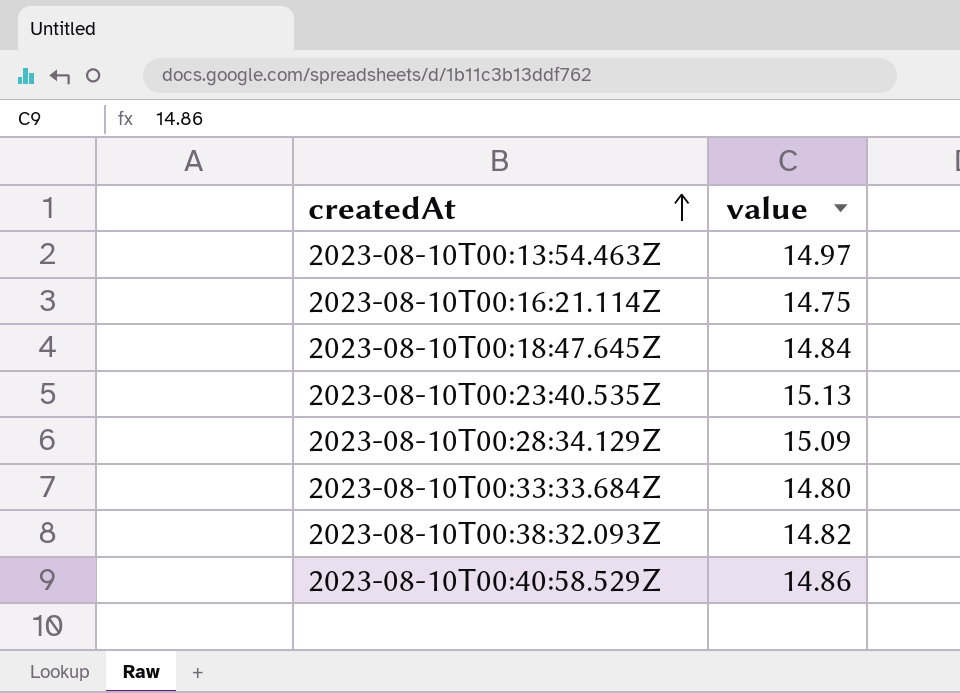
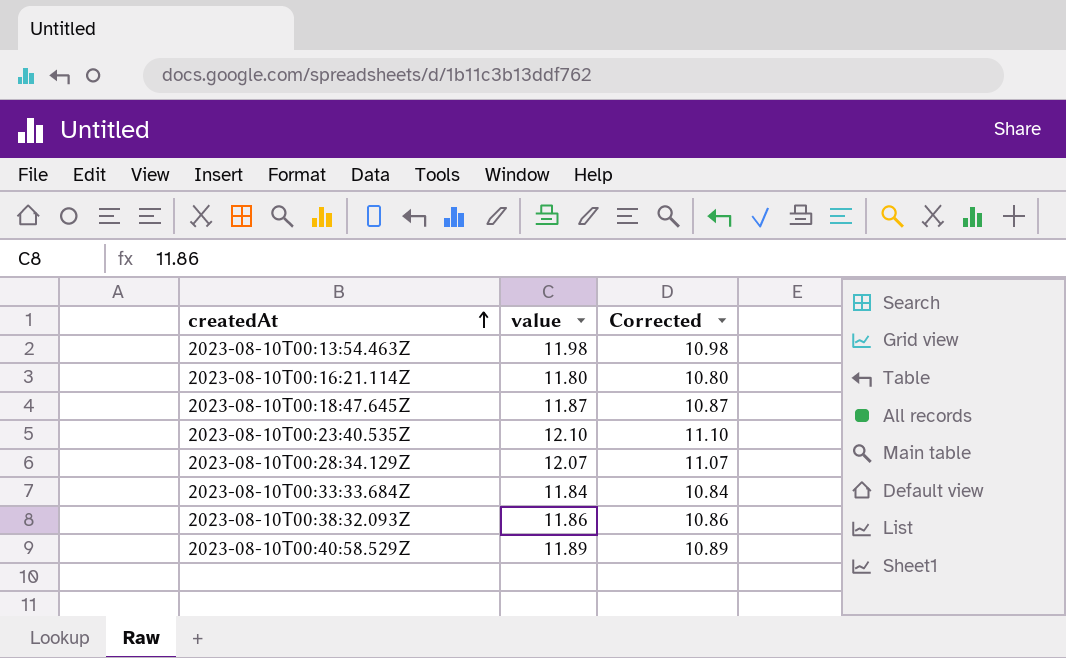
column Corrected | formula: none -> [value] - 1
2023-08-10T00:13:54.463Z | value: 14.97 -> 11.98
2023-08-10T00:16:21.114Z | value: 14.75 -> 11.80
2023-08-10T00:18:47.645Z | value: 14.84 -> 11.87
2023-08-10T00:23:40.535Z | value: 15.13 -> 12.10
2023-08-10T00:28:34.129Z | value: 15.09 -> 12.07
2023-08-10T00:33:33.684Z | value: 14.80 -> 11.84
2023-08-10T00:38:32.093Z | value: 14.82 -> 11.86
2023-08-10T00:40:58.529Z | value: 14.86 -> 11.89

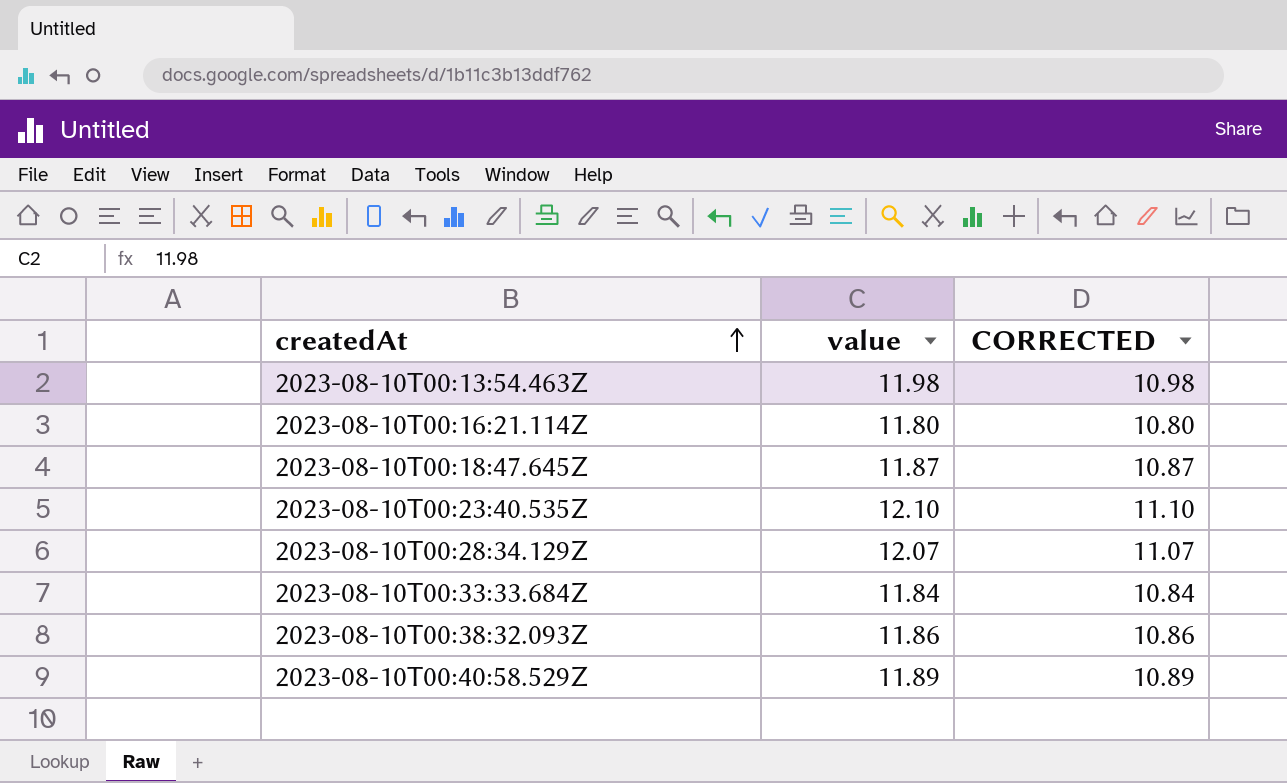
column name: Corrected -> CORRECTED

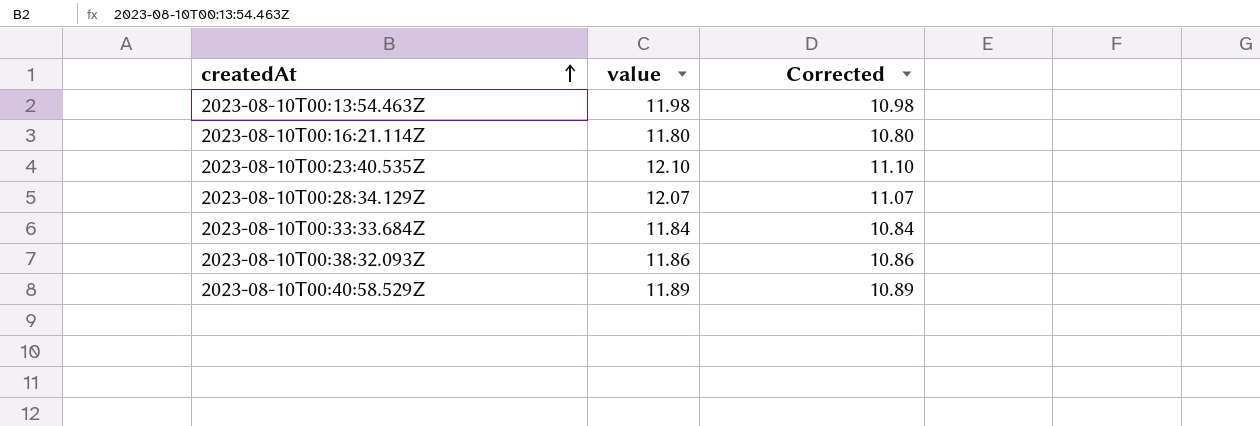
column name: CORRECTED -> Corrected
row 2023-08-10T00:18:47.645Z: 11.87 | 10.87 -> none

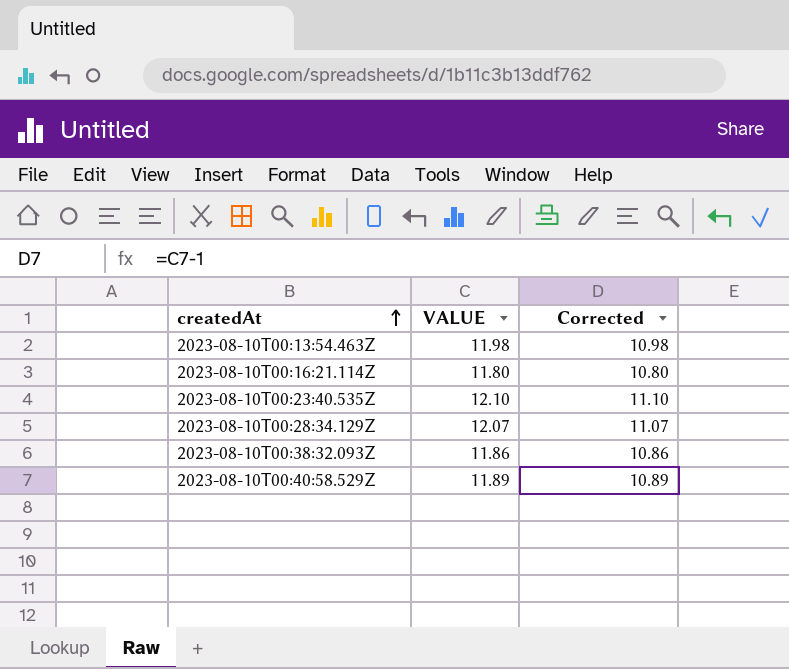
column name: value -> VALUE
row 2023-08-10T00:33:33.684Z: 11.84 | 10.84 -> none

